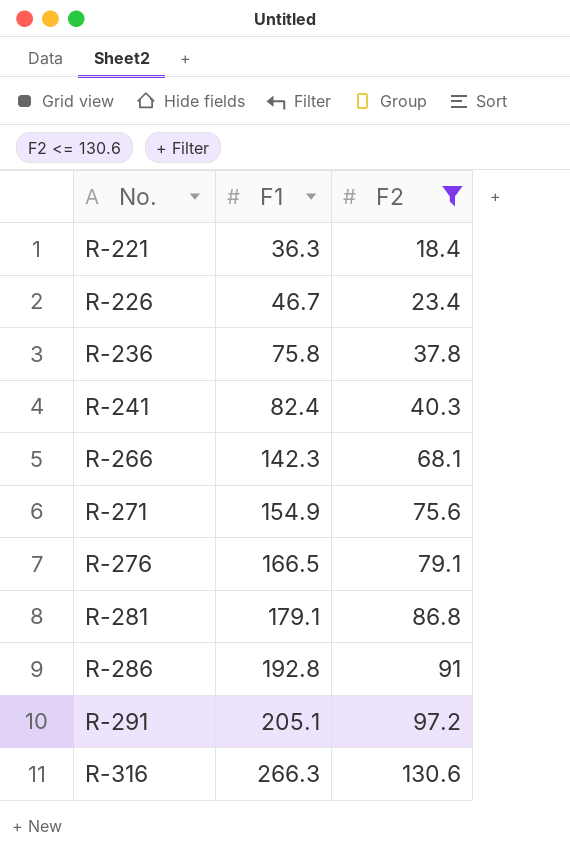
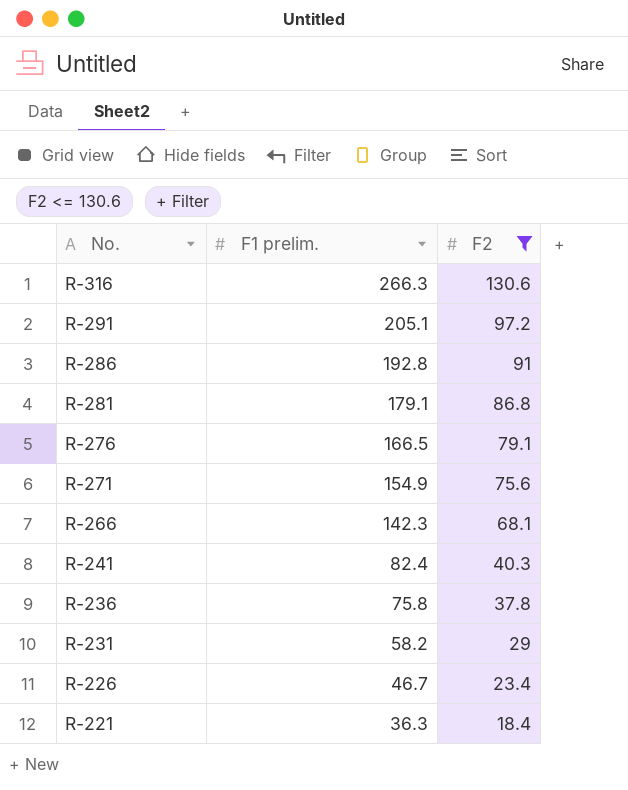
row order: No. ascending -> No. descending
column name: F1 -> F1 prelim.
row R-231: none -> 58.2 | 29

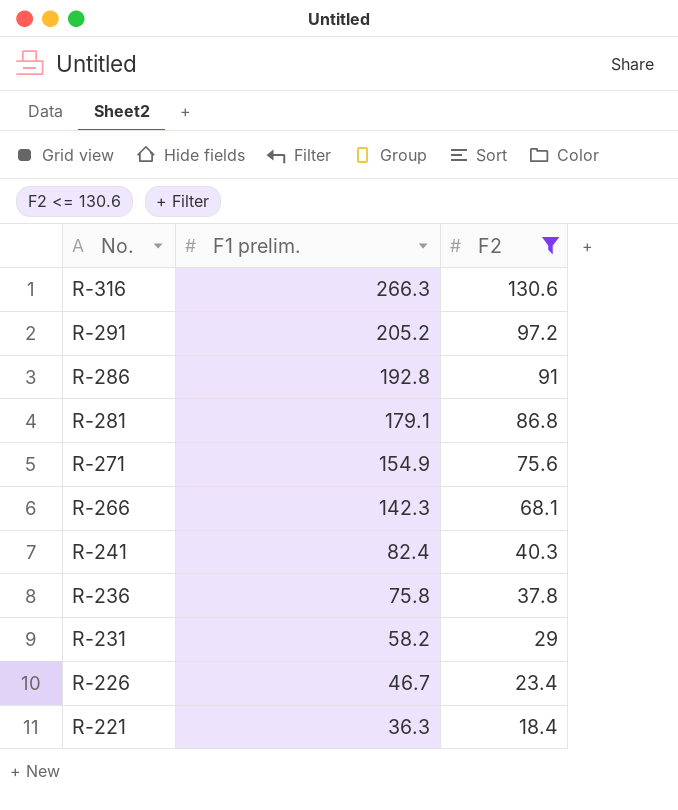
row R-276: 166.5 | 79.1 -> none
R-291 | F1 prelim.: 205.1 -> 205.2

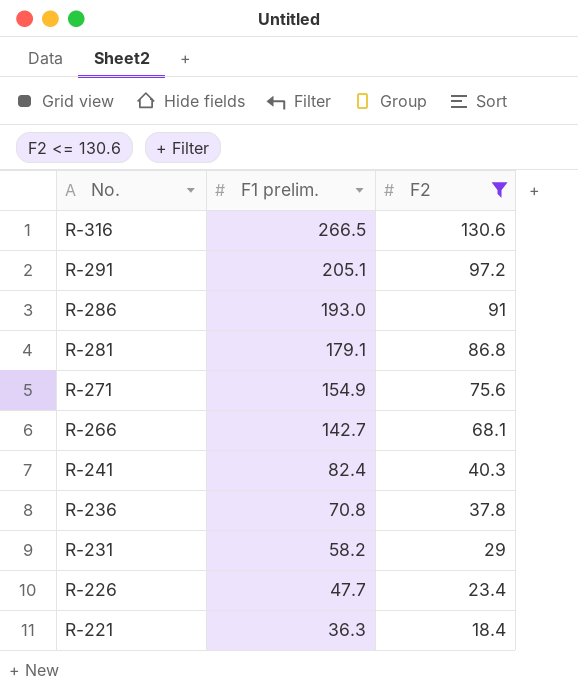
R-316 | F1 prelim.: 266.3 -> 266.5
R-291 | F1 prelim.: 205.2 -> 205.1
R-286 | F1 prelim.: 192.8 -> 193.0
R-266 | F1 prelim.: 142.3 -> 142.7
R-236 | F1 prelim.: 75.8 -> 70.8
R-226 | F1 prelim.: 46.7 -> 47.7

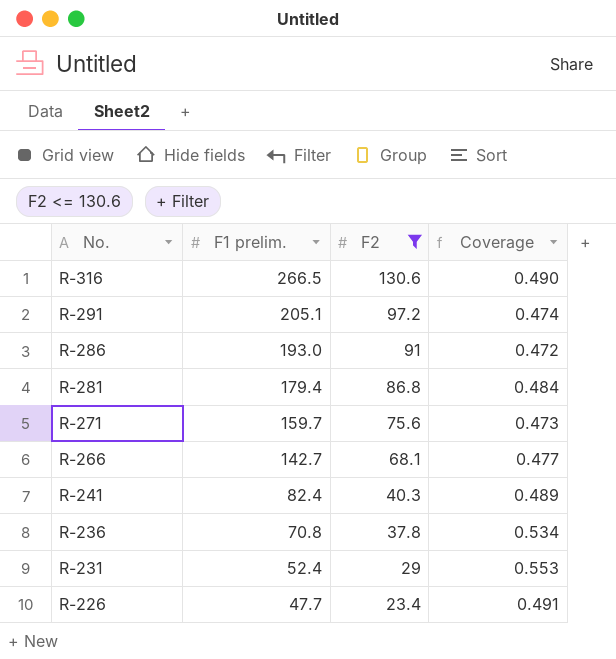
column Coverage | formula: none -> [F2] / [F1 prelim.]
row R-221: 36.3 | 18.4 -> none
R-281 | F1 prelim.: 179.1 -> 179.4
R-271 | F1 prelim.: 154.9 -> 159.7
R-231 | F1 prelim.: 58.2 -> 52.4

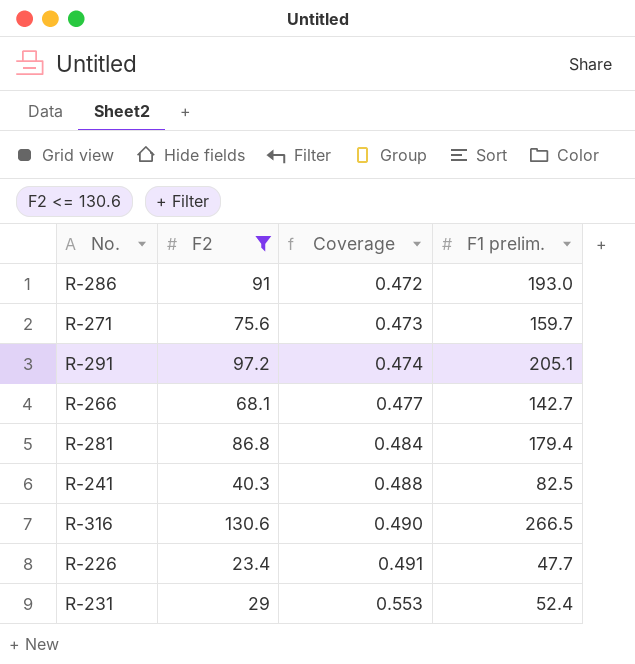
row order: No. descending -> Coverage ascending
column F1 prelim. | position: 2 -> 4
row R-236: 70.8 | 37.8 | 0.534 -> none
R-241 | Coverage: 0.489 -> 0.488
R-241 | F1 prelim.: 82.4 -> 82.5

